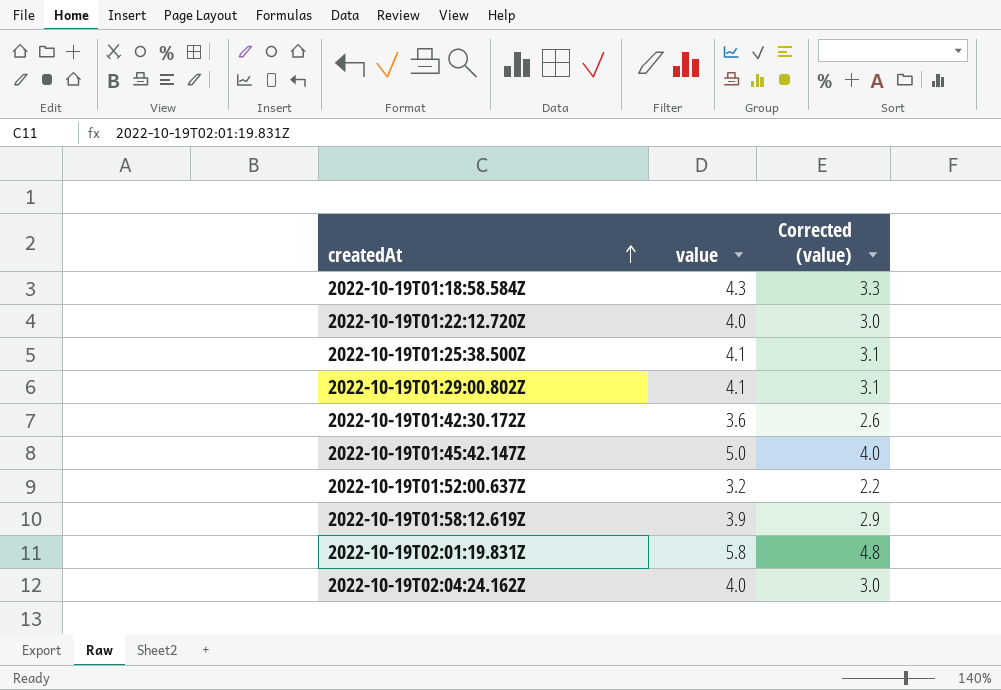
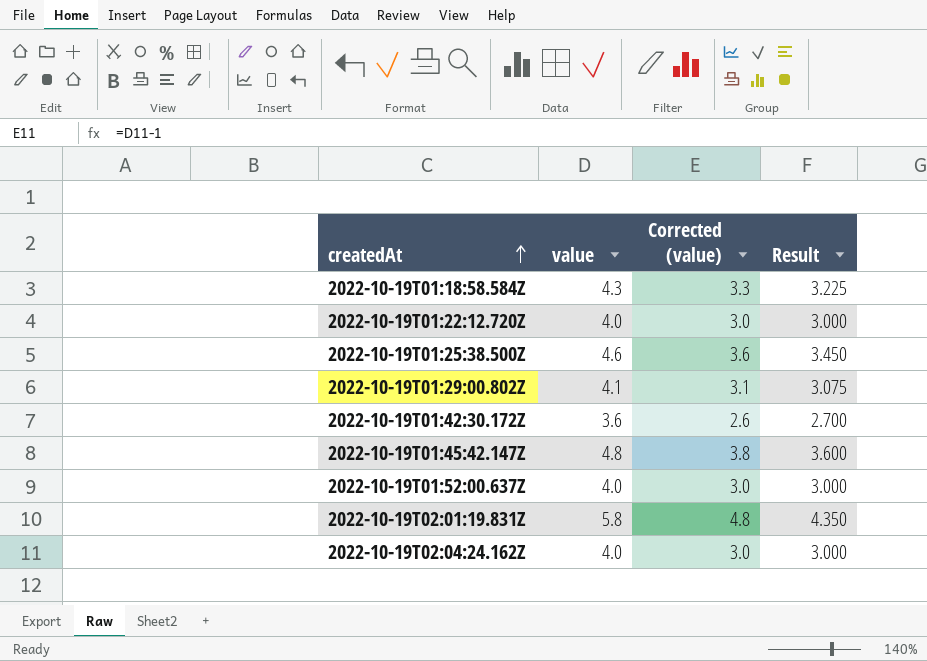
column Result | formula: none -> [value] * 0.75
row 2022-10-19T01:58:12.619Z: 3.9 | 2.9 -> none
2022-10-19T01:25:38.500Z | value: 4.1 -> 4.6
2022-10-19T01:25:38.500Z | Corrected (value): 3.1 -> 3.6
2022-10-19T01:45:42.147Z | value: 5.0 -> 4.8
2022-10-19T01:45:42.147Z | Corrected (value): 4.0 -> 3.8
2022-10-19T01:52:00.637Z | value: 3.2 -> 4.0
2022-10-19T01:52:00.637Z | Corrected (value): 2.2 -> 3.0

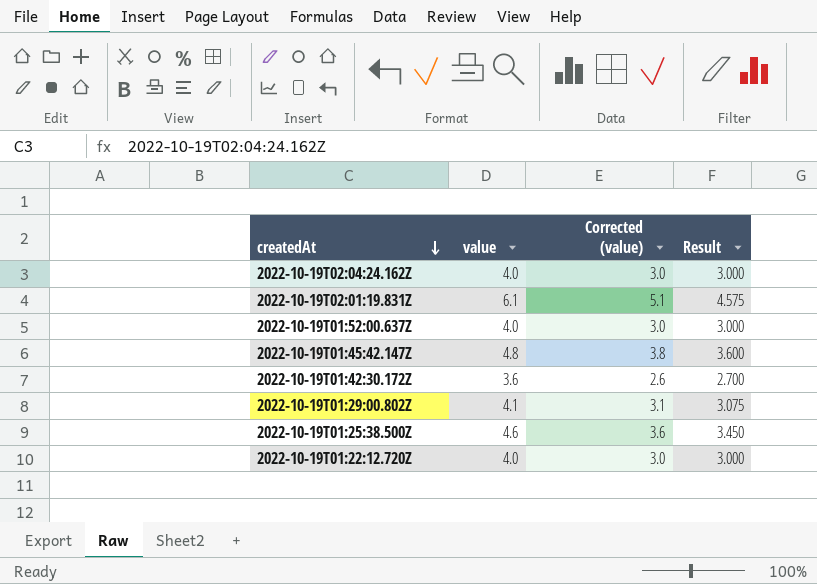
row order: createdAt ascending -> createdAt descending
row 2022-10-19T01:18:58.584Z: 4.3 | 3.3 | 3.225 -> none
2022-10-19T02:01:19.831Z | value: 5.8 -> 6.1
2022-10-19T02:01:19.831Z | Corrected (value): 4.8 -> 5.1
2022-10-19T02:01:19.831Z | Result: 4.350 -> 4.575

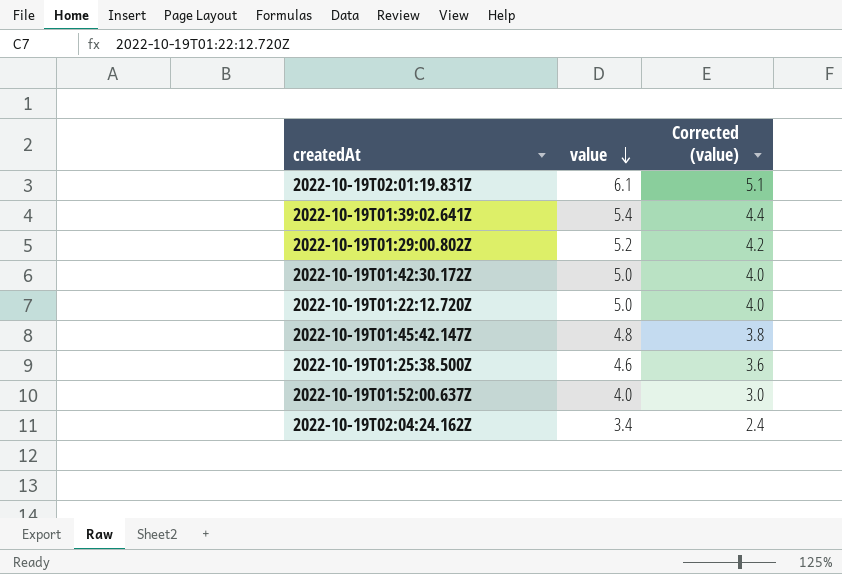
row order: createdAt descending -> value descending
column Result | formula: [value] * 0.75 -> none
row 2022-10-19T01:39:02.641Z: none -> 5.4 | 4.4
2022-10-19T01:29:00.802Z | value: 4.1 -> 5.2
2022-10-19T01:29:00.802Z | Corrected (value): 3.1 -> 4.2
2022-10-19T01:42:30.172Z | value: 3.6 -> 5.0
2022-10-19T01:42:30.172Z | Corrected (value): 2.6 -> 4.0
2022-10-19T01:22:12.720Z | value: 4.0 -> 5.0
2022-10-19T01:22:12.720Z | Corrected (value): 3.0 -> 4.0
2022-10-19T02:04:24.162Z | value: 4.0 -> 3.4
2022-10-19T02:04:24.162Z | Corrected (value): 3.0 -> 2.4

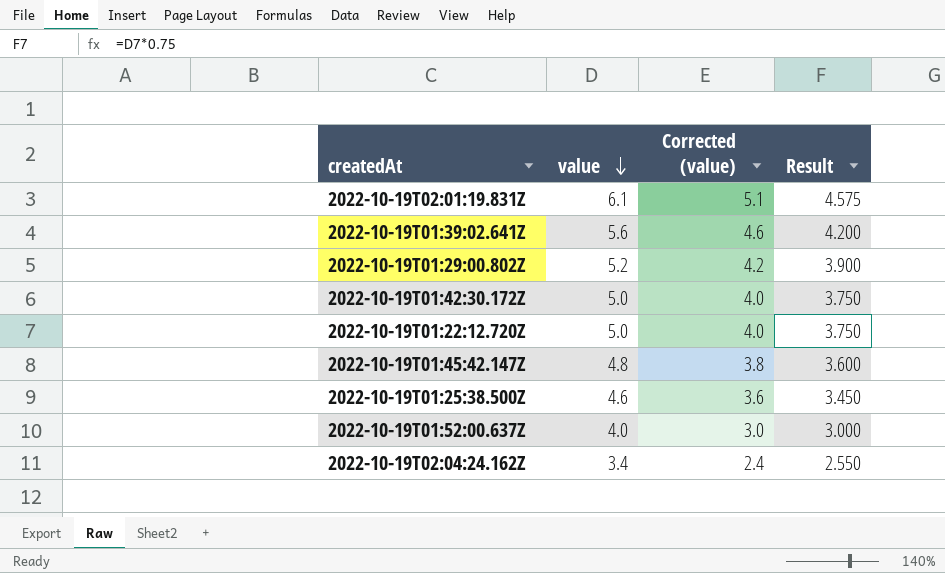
column Result | formula: none -> [value] * 0.75
2022-10-19T01:39:02.641Z | value: 5.4 -> 5.6
2022-10-19T01:39:02.641Z | Corrected (value): 4.4 -> 4.6

